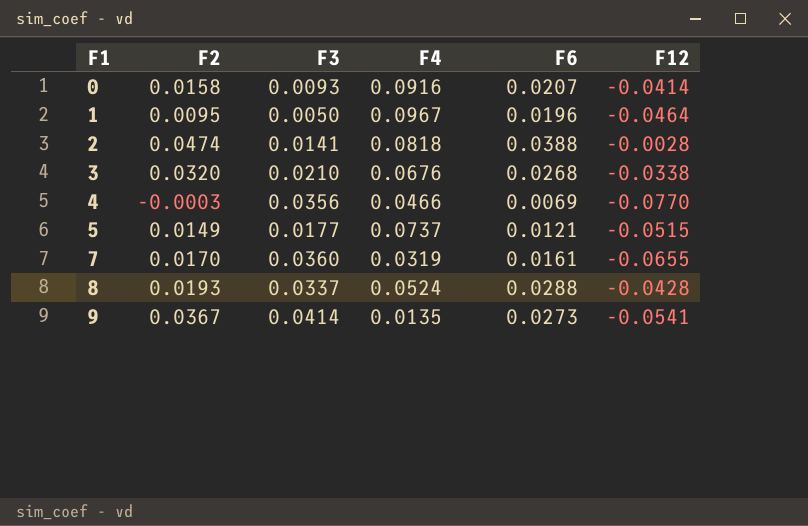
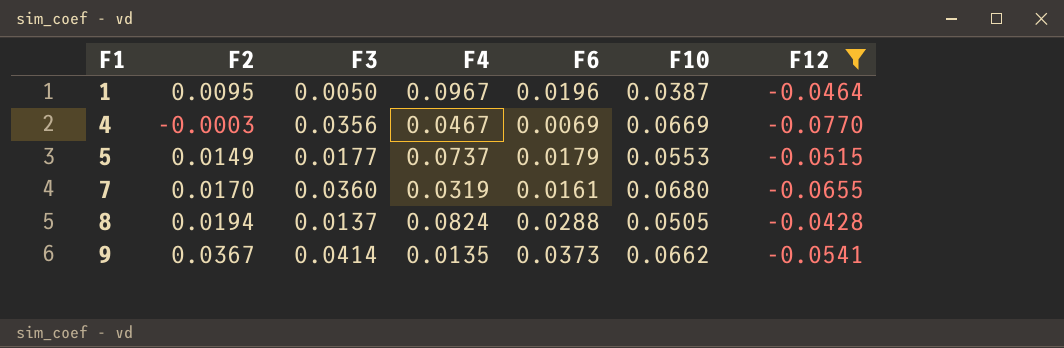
filter: none -> F12 <= -0.0428
column F10 | position: none -> 6
4 | F4: 0.0466 -> 0.0467
5 | F6: 0.0121 -> 0.0179
8 | F2: 0.0193 -> 0.0194
8 | F3: 0.0337 -> 0.0137
8 | F4: 0.0524 -> 0.0824
9 | F6: 0.0273 -> 0.0373

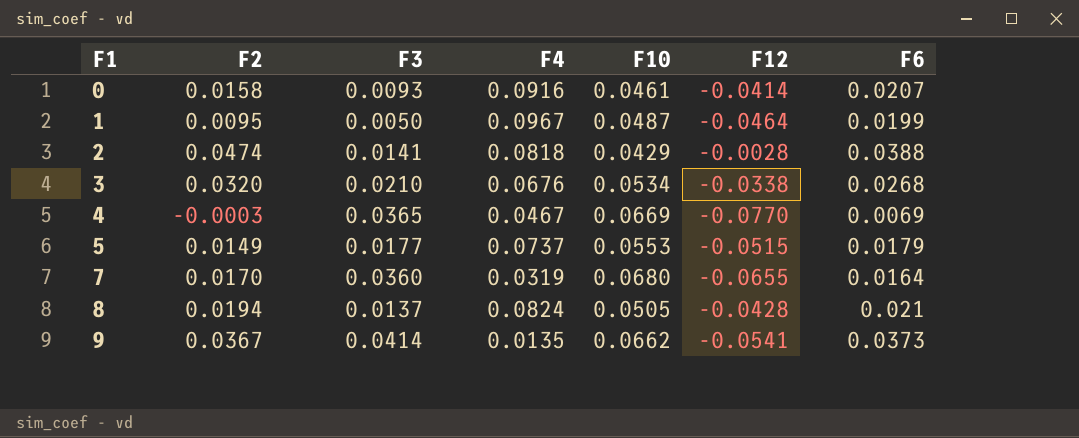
filter: F12 <= -0.0428 -> none
column F6 | position: 5 -> 7
1 | F10: 0.0387 -> 0.0487
1 | F6: 0.0196 -> 0.0199
4 | F3: 0.0356 -> 0.0365
7 | F6: 0.0161 -> 0.0164
8 | F6: 0.0288 -> 0.021

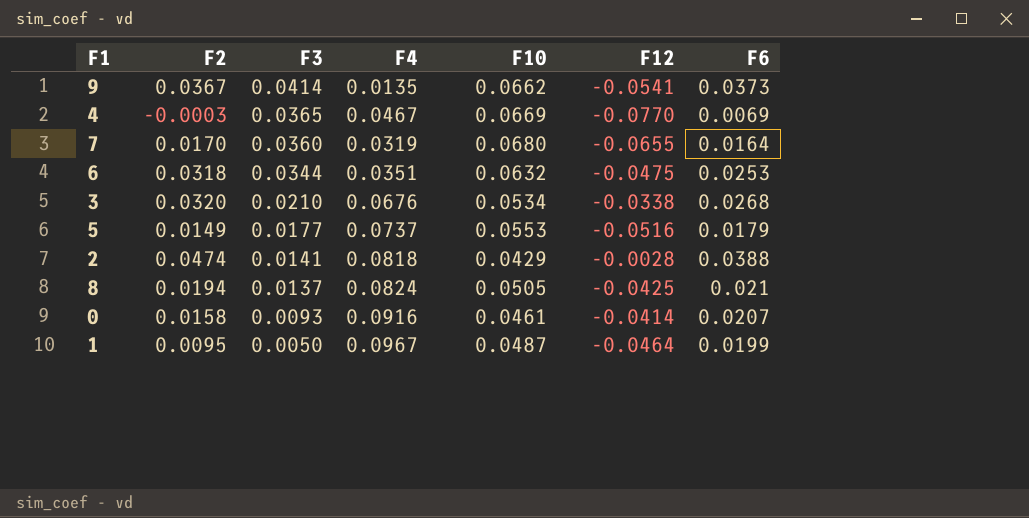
row order: F1 ascending -> F3 descending
row 6: none -> 0.0318 | 0.0344 | 0.0351 | 0.0632 | -0.0475 | 0.0253
5 | F12: -0.0515 -> -0.0516
8 | F12: -0.0428 -> -0.0425

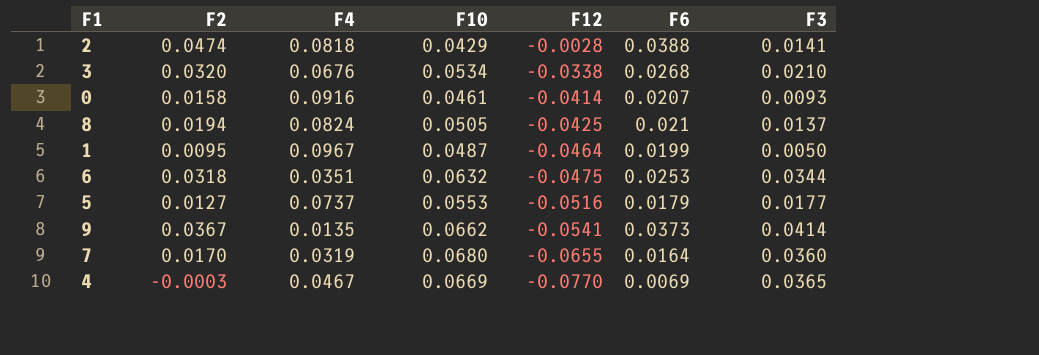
row order: F3 descending -> F12 descending
column F3 | position: 3 -> 7
5 | F2: 0.0149 -> 0.0127

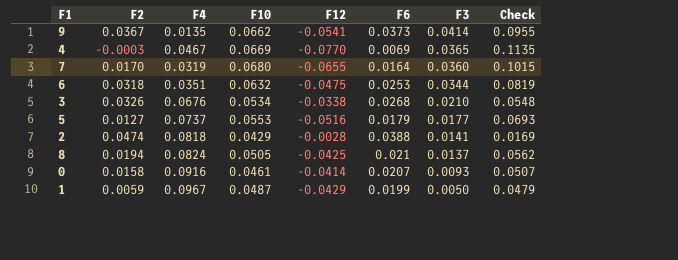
row order: F12 descending -> F3 descending
column Check | formula: none -> [F3] - [F12]
3 | F2: 0.0320 -> 0.0326
1 | F2: 0.0095 -> 0.0059
1 | F12: -0.0464 -> -0.0429

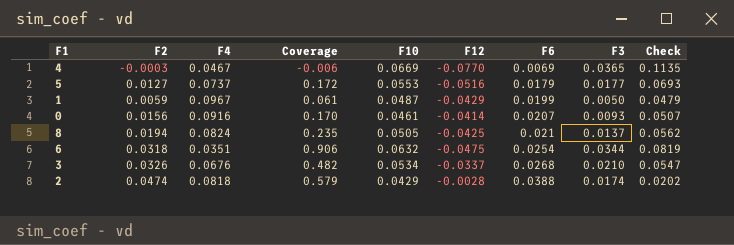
row order: F3 descending -> F6 ascending
column Coverage | formula: none -> [F2] / [F4]
row 9: 0.0367 | 0.0135 | 0.0662 | -0.0541 | 0.0373 | 0.0414 | 0.0955 -> none
row 7: 0.0170 | 0.0319 | 0.0680 | -0.0655 | 0.0164 | 0.0360 | 0.1015 -> none
0 | F2: 0.0158 -> 0.0156
6 | F6: 0.0253 -> 0.0254
3 | F12: -0.0338 -> -0.0337
3 | Check: 0.0548 -> 0.0547
2 | F3: 0.0141 -> 0.0174
2 | Check: 0.0169 -> 0.0202

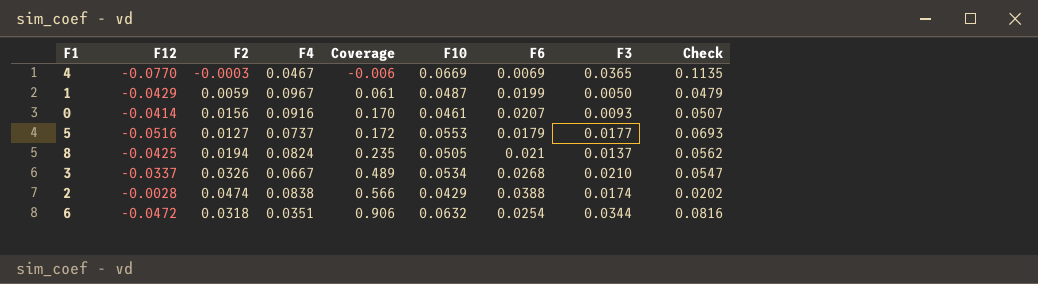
row order: F6 ascending -> Coverage ascending
column F12 | position: 6 -> 2
3 | F4: 0.0676 -> 0.0667
3 | Coverage: 0.482 -> 0.489
2 | F4: 0.0818 -> 0.0838
2 | Coverage: 0.579 -> 0.566
6 | F12: -0.0475 -> -0.0472
6 | Check: 0.0819 -> 0.0816

